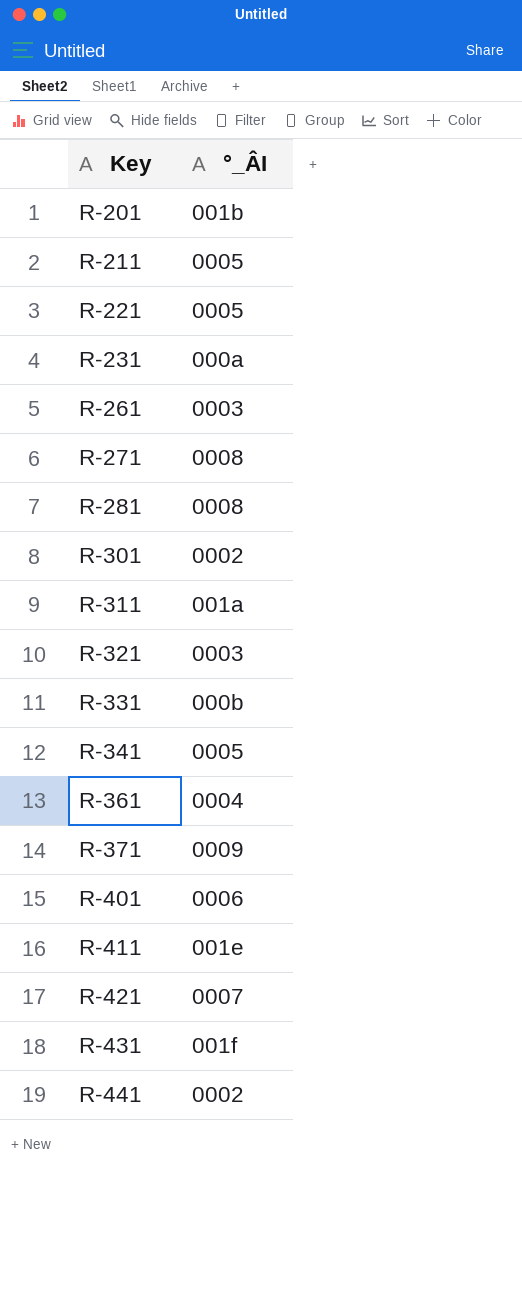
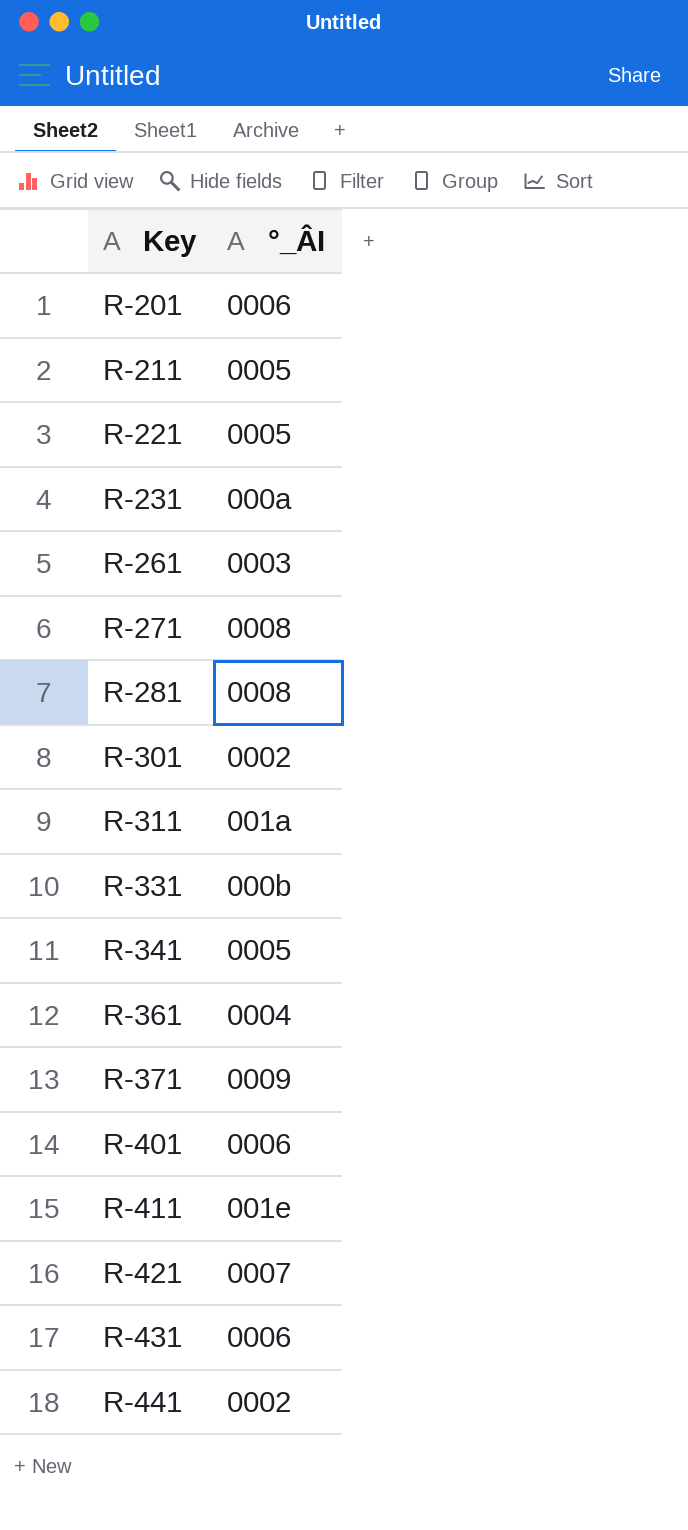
row R-321: 0003 -> none
R-201 | °_ÂI: 001b -> 0006
R-431 | °_ÂI: 001f -> 0006

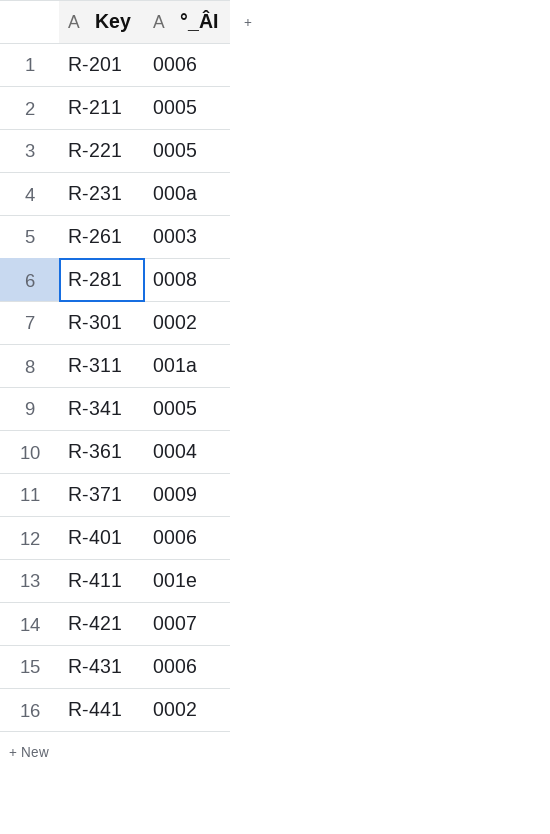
row R-271: 0008 -> none
row R-331: 000b -> none

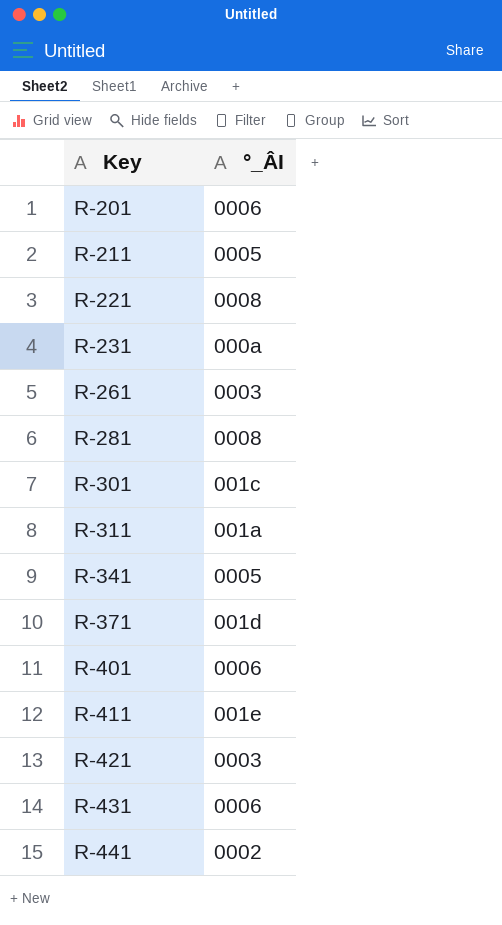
row R-361: 0004 -> none
R-221 | °_ÂI: 0005 -> 0008
R-301 | °_ÂI: 0002 -> 001c
R-371 | °_ÂI: 0009 -> 001d
R-421 | °_ÂI: 0007 -> 0003

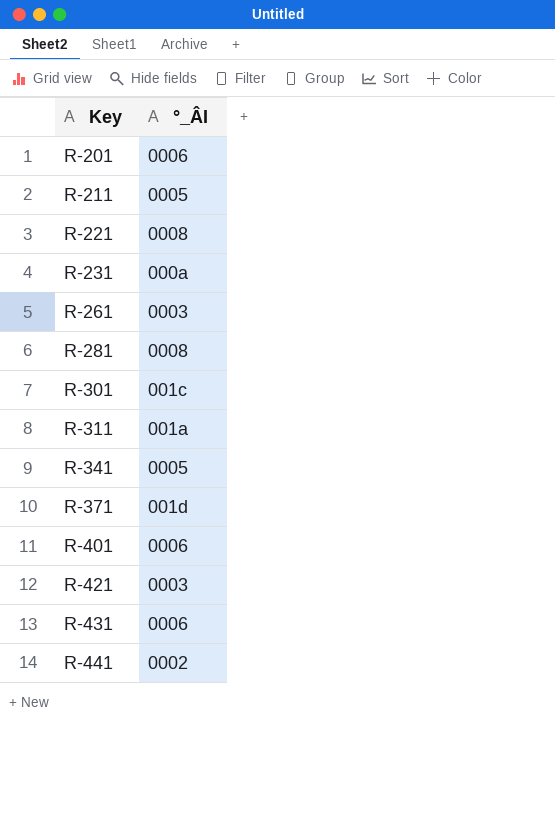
row R-411: 001e -> none

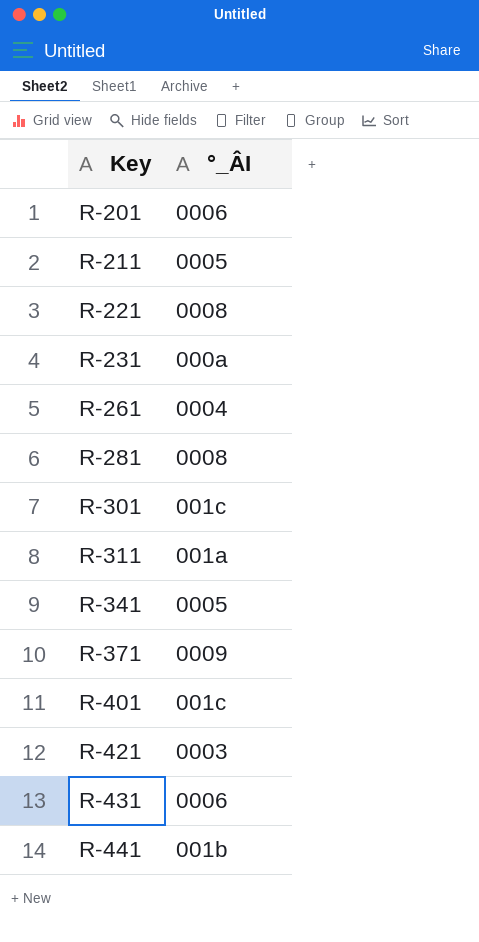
R-261 | °_ÂI: 0003 -> 0004
R-371 | °_ÂI: 001d -> 0009
R-401 | °_ÂI: 0006 -> 001c
R-441 | °_ÂI: 0002 -> 001b

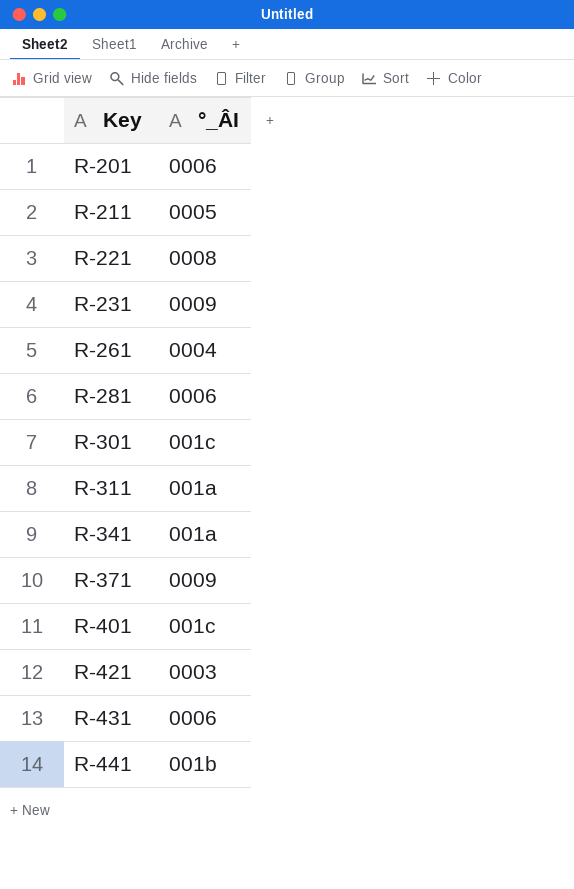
R-231 | °_ÂI: 000a -> 0009
R-281 | °_ÂI: 0008 -> 0006
R-341 | °_ÂI: 0005 -> 001a

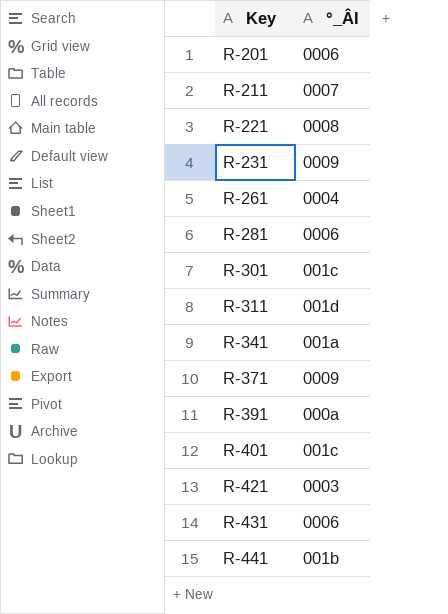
R-211 | °_ÂI: 0005 -> 0007
R-311 | °_ÂI: 001a -> 001d
row R-391: none -> 000a

